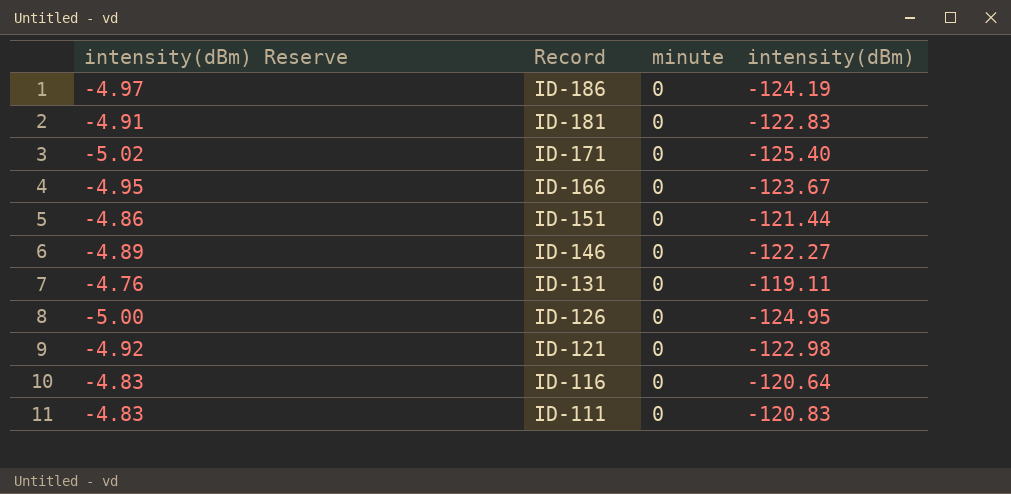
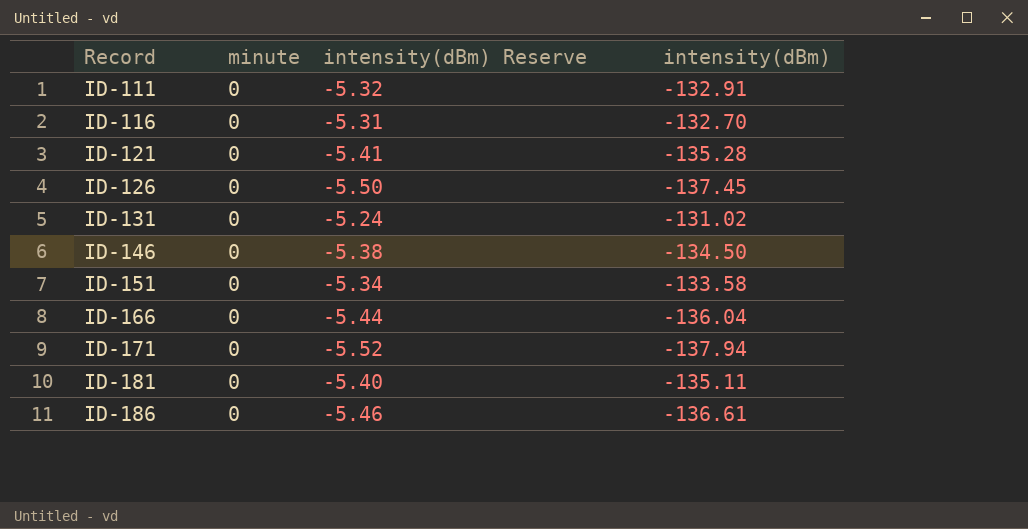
row order: Record descending -> Record ascending
column intensity(dBm) Reserve | position: 1 -> 3
ID-111 | intensity(dBm) Reserve: -4.83 -> -5.32
ID-111 | intensity(dBm): -120.83 -> -132.91
ID-116 | intensity(dBm) Reserve: -4.83 -> -5.31
ID-116 | intensity(dBm): -120.64 -> -132.70
ID-121 | intensity(dBm) Reserve: -4.92 -> -5.41
ID-121 | intensity(dBm): -122.98 -> -135.28
ID-126 | intensity(dBm) Reserve: -5.00 -> -5.50
ID-126 | intensity(dBm): -124.95 -> -137.45
ID-131 | intensity(dBm) Reserve: -4.76 -> -5.24
ID-131 | intensity(dBm): -119.11 -> -131.02
ID-146 | intensity(dBm) Reserve: -4.89 -> -5.38
ID-146 | intensity(dBm): -122.27 -> -134.50
ID-151 | intensity(dBm) Reserve: -4.86 -> -5.34
ID-151 | intensity(dBm): -121.44 -> -133.58
ID-166 | intensity(dBm) Reserve: -4.95 -> -5.44
ID-166 | intensity(dBm): -123.67 -> -136.04
ID-171 | intensity(dBm) Reserve: -5.02 -> -5.52
ID-171 | intensity(dBm): -125.40 -> -137.94
ID-181 | intensity(dBm) Reserve: -4.91 -> -5.40
ID-181 | intensity(dBm): -122.83 -> -135.11
ID-186 | intensity(dBm) Reserve: -4.97 -> -5.46
ID-186 | intensity(dBm): -124.19 -> -136.61

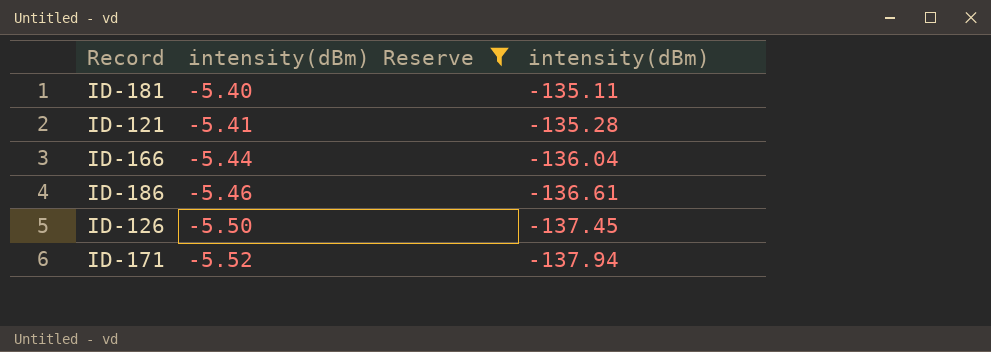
filter: none -> intensity(dBm) Reserve <= -5.40
row order: Record ascending -> intensity(dBm) Reserve descending
column minute | position: 2 -> none

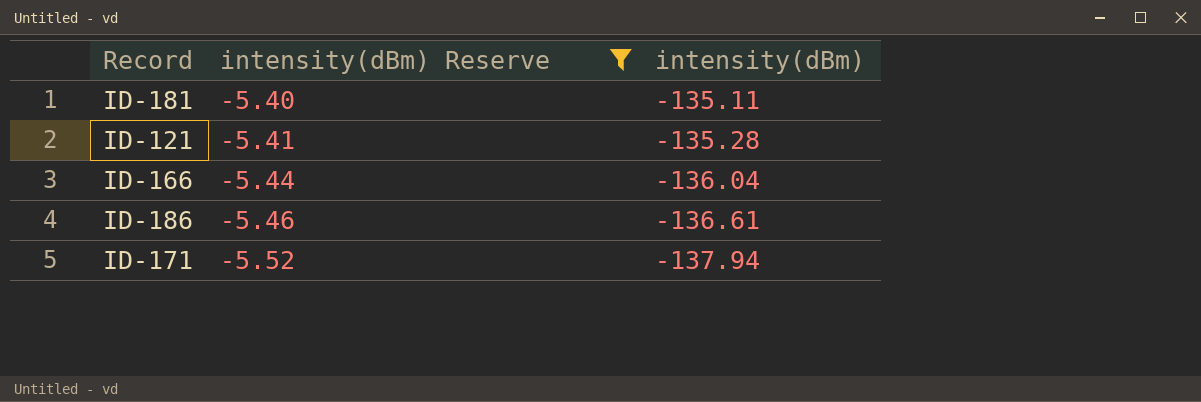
row ID-126: -5.50 | -137.45 -> none

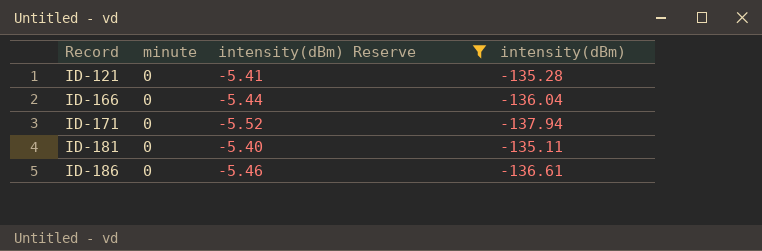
row order: intensity(dBm) Reserve descending -> Record ascending
column minute | position: none -> 2

